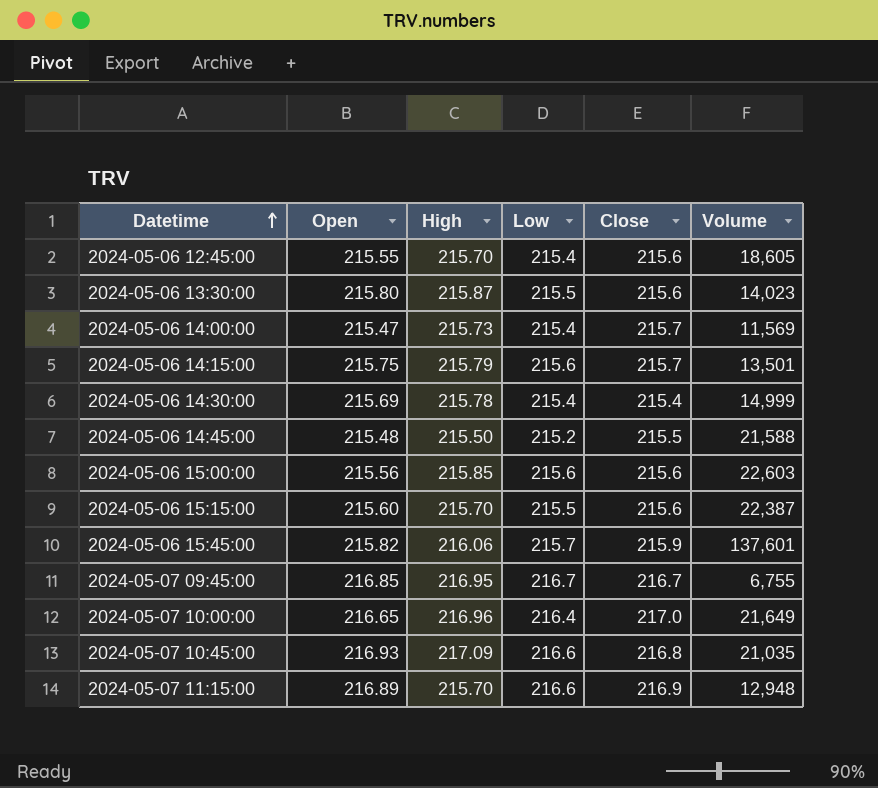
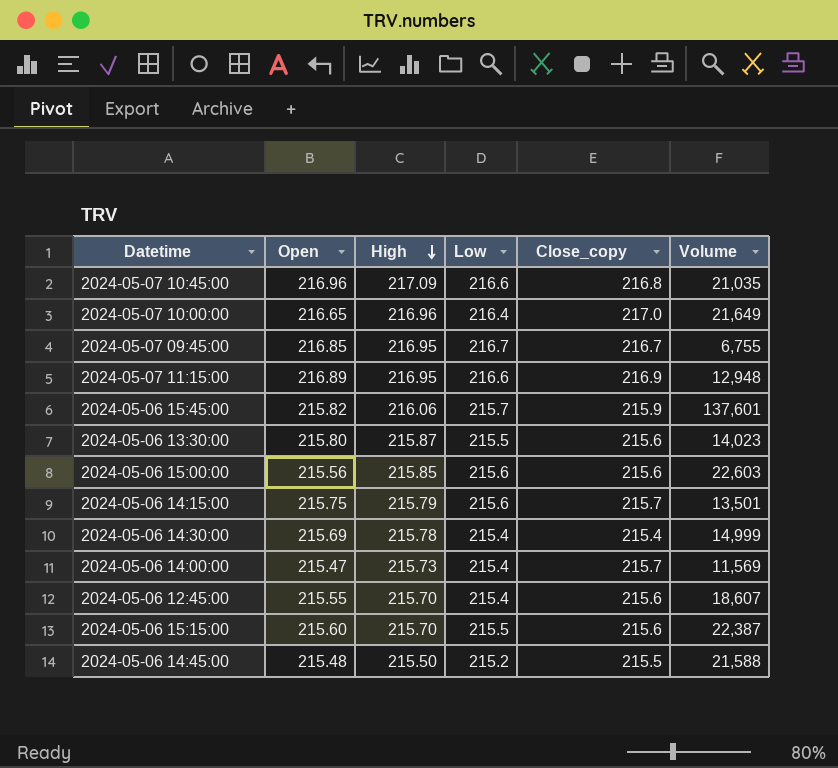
row order: Datetime ascending -> High descending
column name: Close -> Close_copy
2024-05-07 10:45:00 | Open: 216.93 -> 216.96
2024-05-07 11:15:00 | High: 215.70 -> 216.95
2024-05-06 12:45:00 | Volume: 18,605 -> 18,607

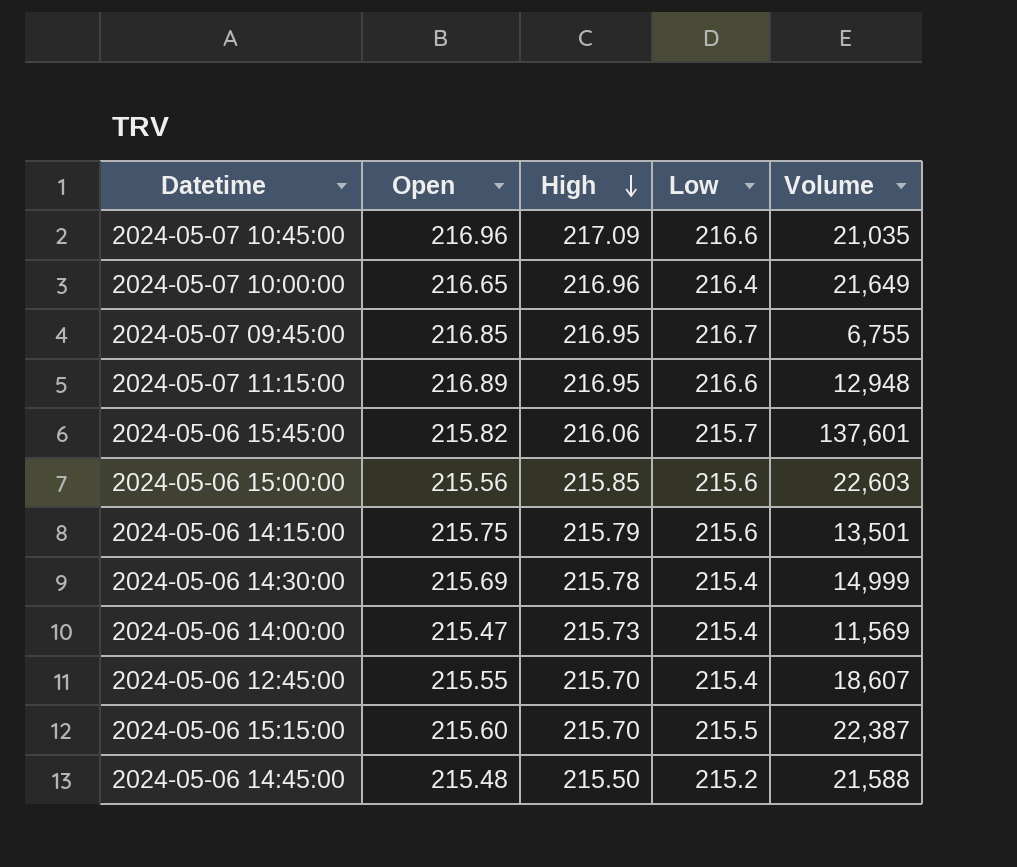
column Close_copy | position: 5 -> none
row 2024-05-06 13:30:00: 215.80 | 215.87 | 215.5 | 215.6 | 14,023 -> none

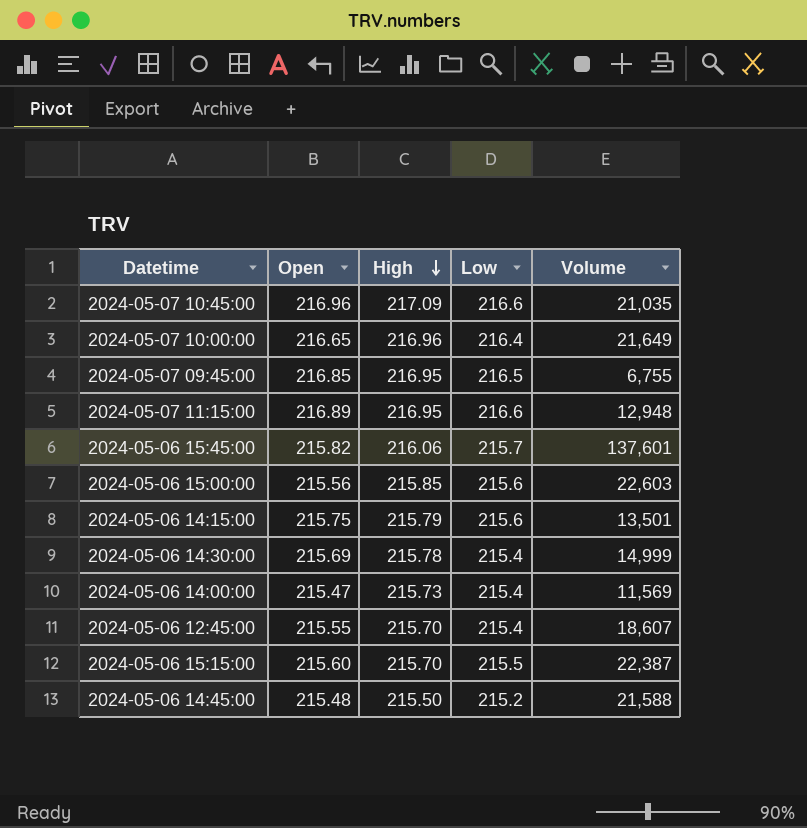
2024-05-07 09:45:00 | Low: 216.7 -> 216.5

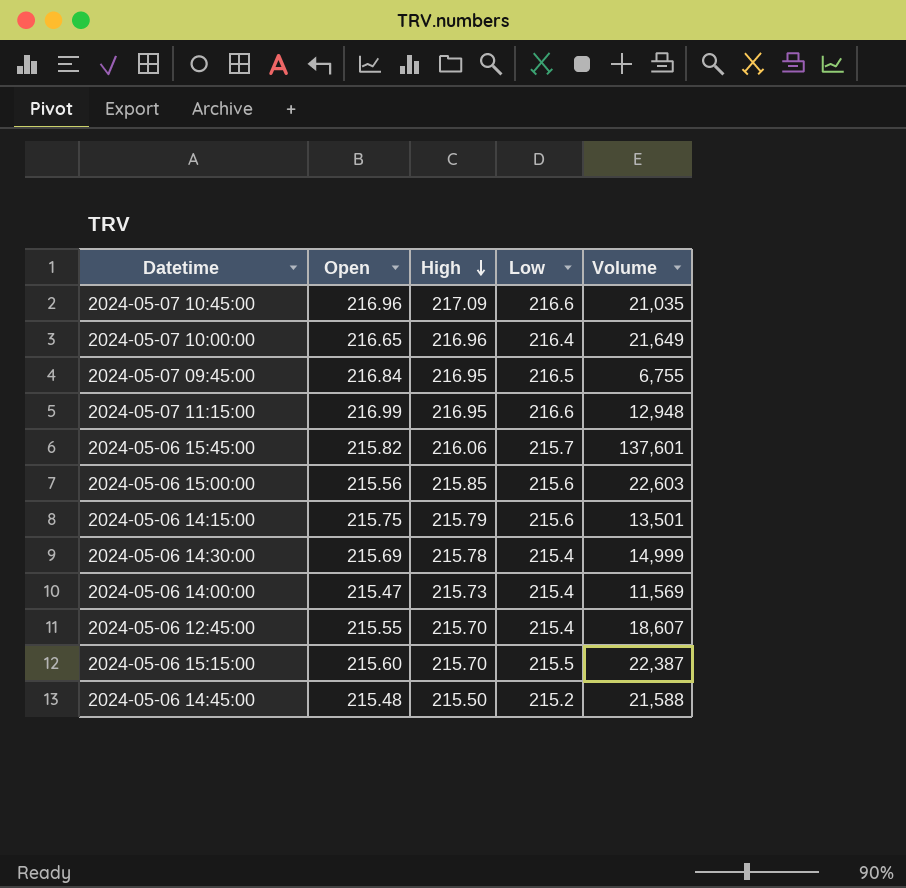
2024-05-07 09:45:00 | Open: 216.85 -> 216.84
2024-05-07 11:15:00 | Open: 216.89 -> 216.99

